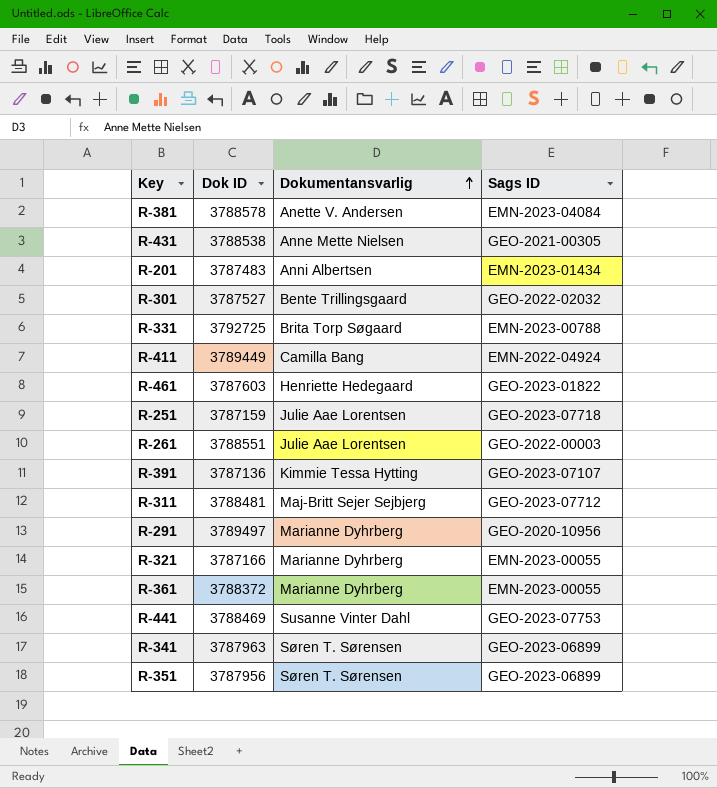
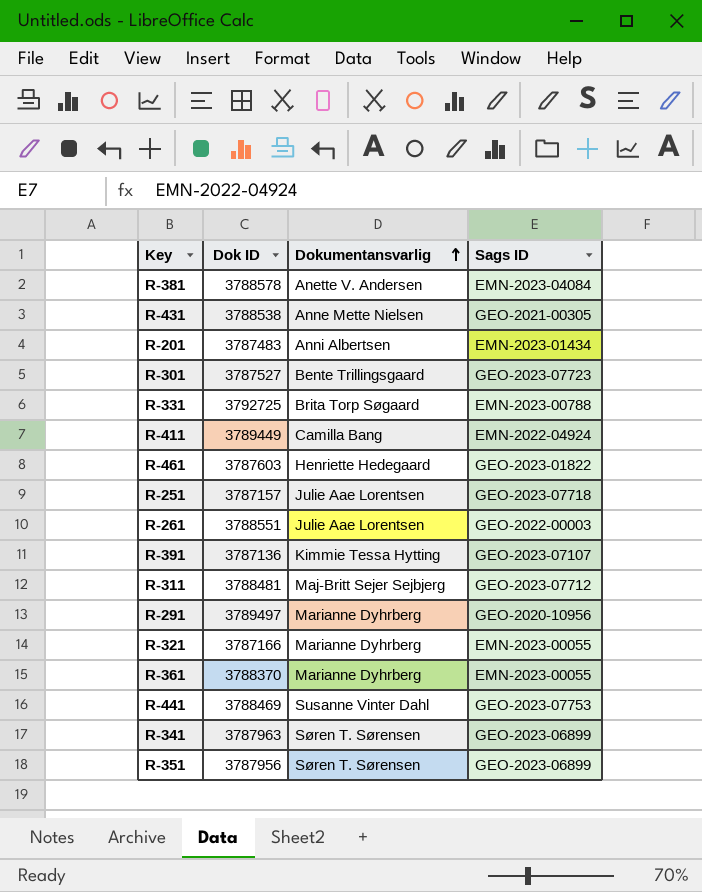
R-301 | Sags ID: GEO-2022-02032 -> GEO-2023-07723
R-251 | Dok ID: 3787159 -> 3787157
R-361 | Dok ID: 3788372 -> 3788370

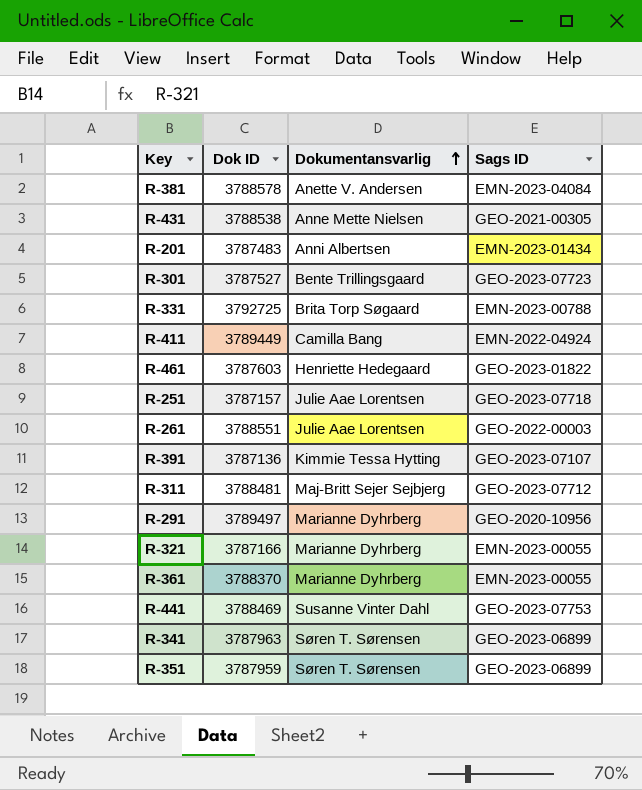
R-351 | Dok ID: 3787956 -> 3787959

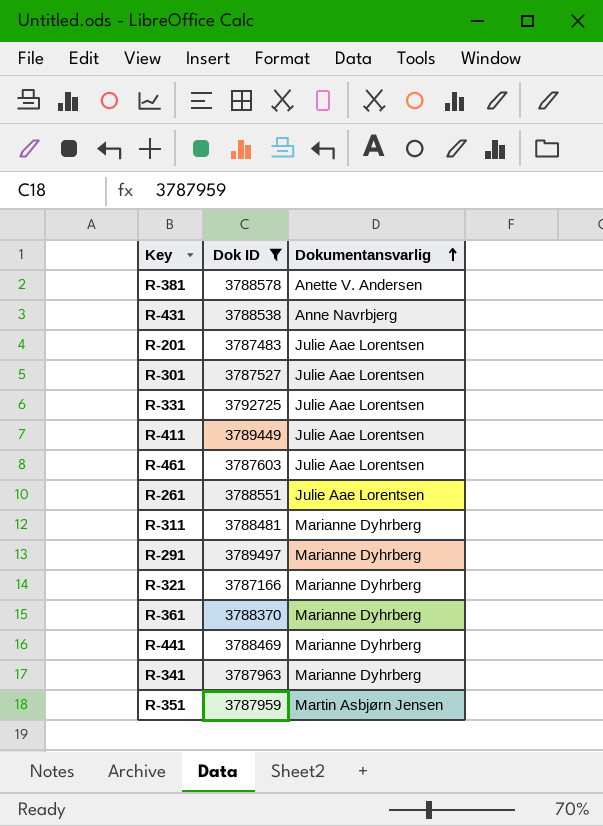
filter: none -> Dok ID >= 3787166
column Sags ID | position: 4 -> none
R-431 | Dokumentansvarlig: Anne Mette Nielsen -> Anne Navrbjerg
R-201 | Dokumentansvarlig: Anni Albertsen -> Julie Aae Lorentsen
R-301 | Dokumentansvarlig: Bente Trillingsgaard -> Julie Aae Lorentsen
R-331 | Dokumentansvarlig: Brita Torp Søgaard -> Julie Aae Lorentsen
R-411 | Dokumentansvarlig: Camilla Bang -> Julie Aae Lorentsen
R-461 | Dokumentansvarlig: Henriette Hedegaard -> Julie Aae Lorentsen
R-311 | Dokumentansvarlig: Maj-Britt Sejer Sejbjerg -> Marianne Dyhrberg
R-441 | Dokumentansvarlig: Susanne Vinter Dahl -> Marianne Dyhrberg
R-341 | Dokumentansvarlig: Søren T. Sørensen -> Marianne Dyhrberg
R-351 | Dokumentansvarlig: Søren T. Sørensen -> Martin Asbjørn Jensen

